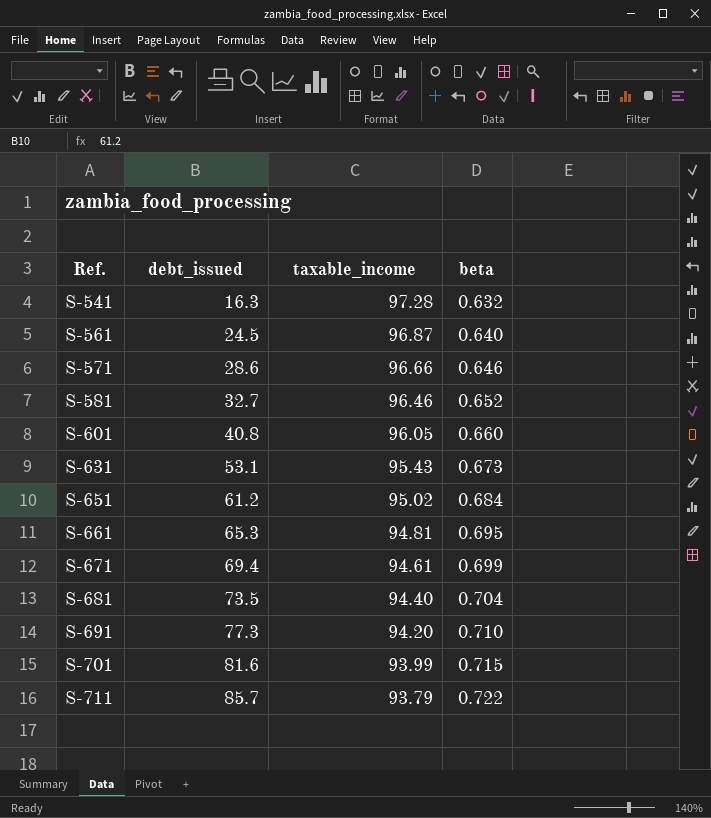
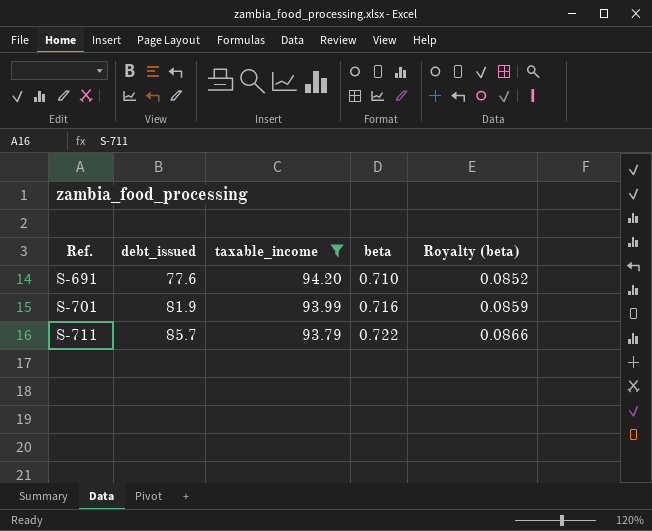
filter: none -> taxable_income <= 94.20
column Royalty (beta) | formula: none -> [beta] * 0.12
S-691 | debt_issued: 77.3 -> 77.6
S-701 | debt_issued: 81.6 -> 81.9
S-701 | beta: 0.715 -> 0.716

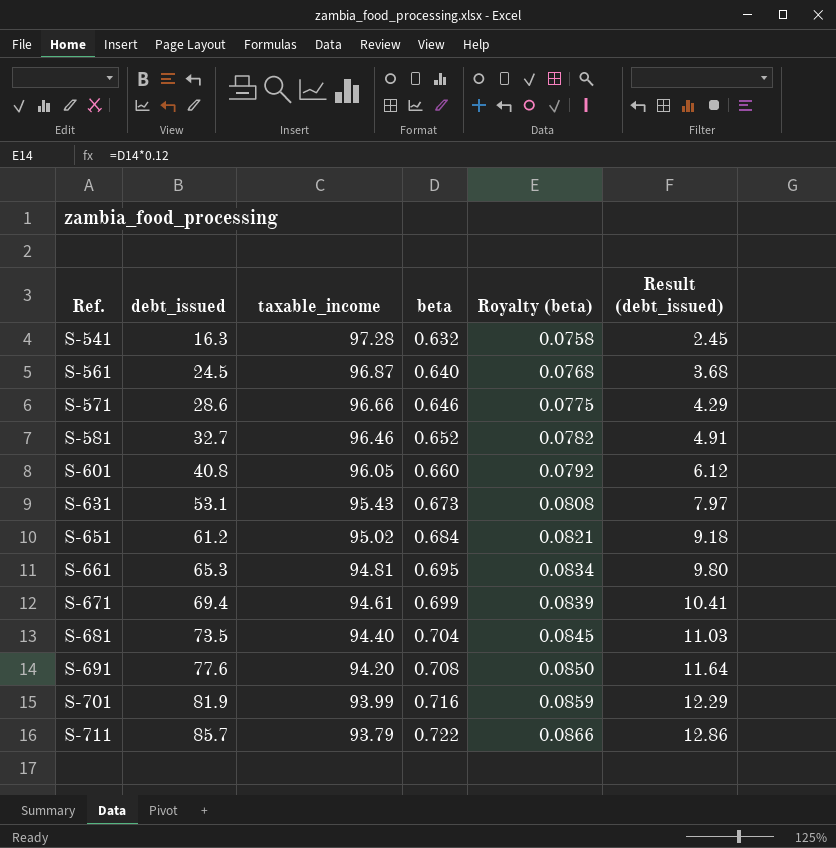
filter: taxable_income <= 94.20 -> none
column Result (debt_issued) | formula: none -> [debt_issued] * 0.15
S-691 | beta: 0.710 -> 0.708
S-691 | Royalty (beta): 0.0852 -> 0.0850

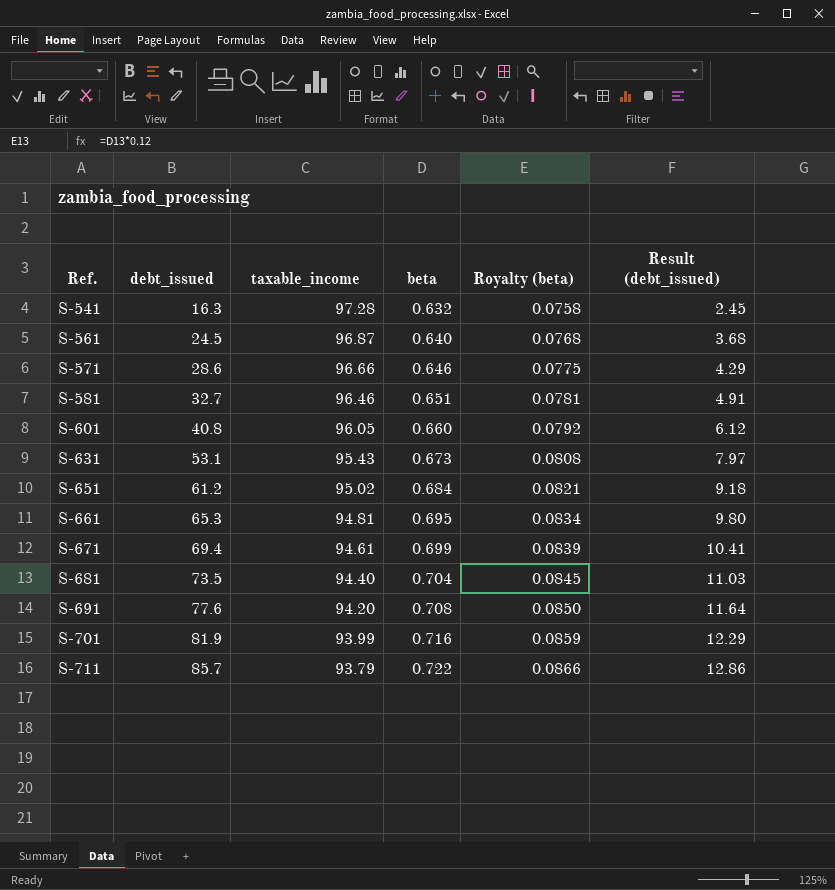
S-581 | beta: 0.652 -> 0.651
S-581 | Royalty (beta): 0.0782 -> 0.0781

